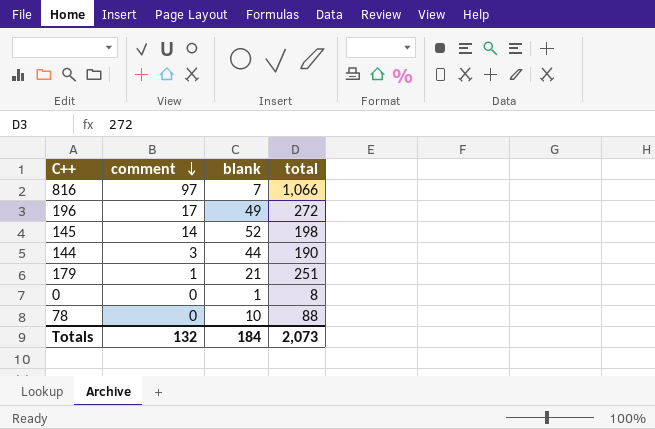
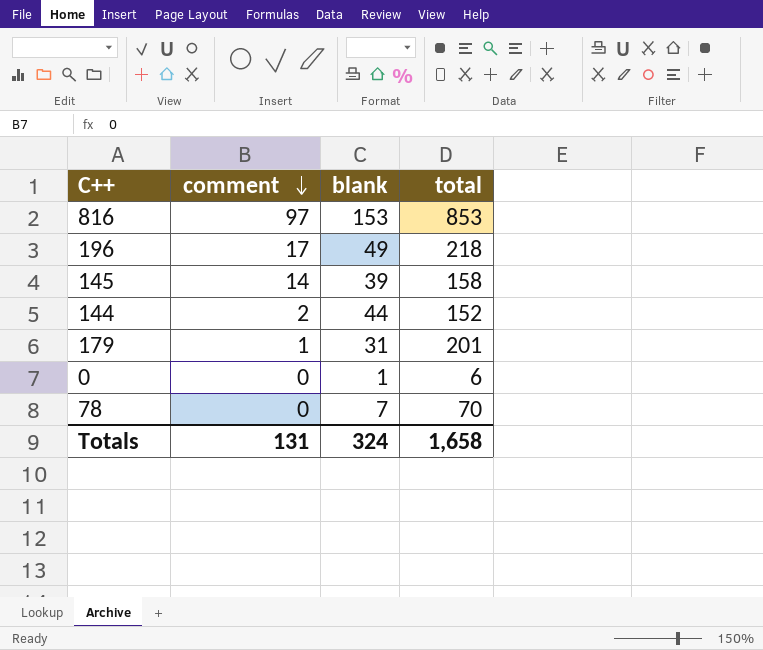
816 | blank: 7 -> 153
816 | total: 1,066 -> 853
196 | total: 272 -> 218
145 | blank: 52 -> 39
145 | total: 198 -> 158
144 | comment: 3 -> 2
144 | total: 190 -> 152
179 | blank: 21 -> 31
179 | total: 251 -> 201
0 | total: 8 -> 6
78 | blank: 10 -> 7
78 | total: 88 -> 70
Totals | comment: 132 -> 131
Totals | blank: 184 -> 324
Totals | total: 2,073 -> 1,658

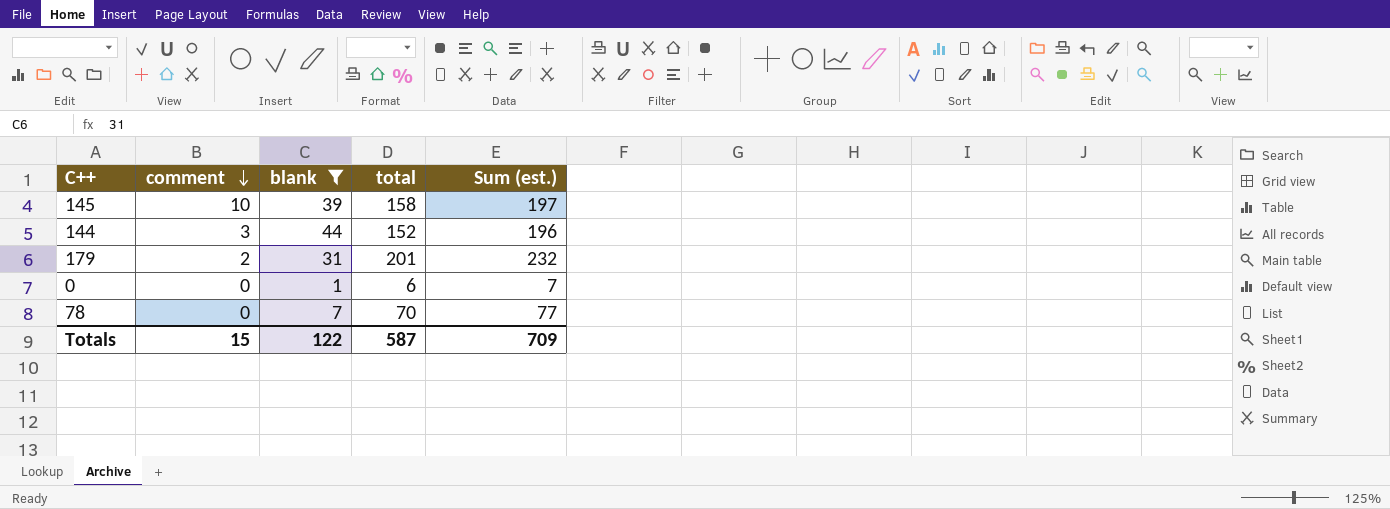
filter: none -> blank <= 44
column Sum (est.) | formula: none -> [blank] + [total]
145 | comment: 14 -> 10
144 | comment: 2 -> 3
179 | comment: 1 -> 2
Totals | comment: 131 -> 15
Totals | blank: 324 -> 122
Totals | total: 1,658 -> 587

